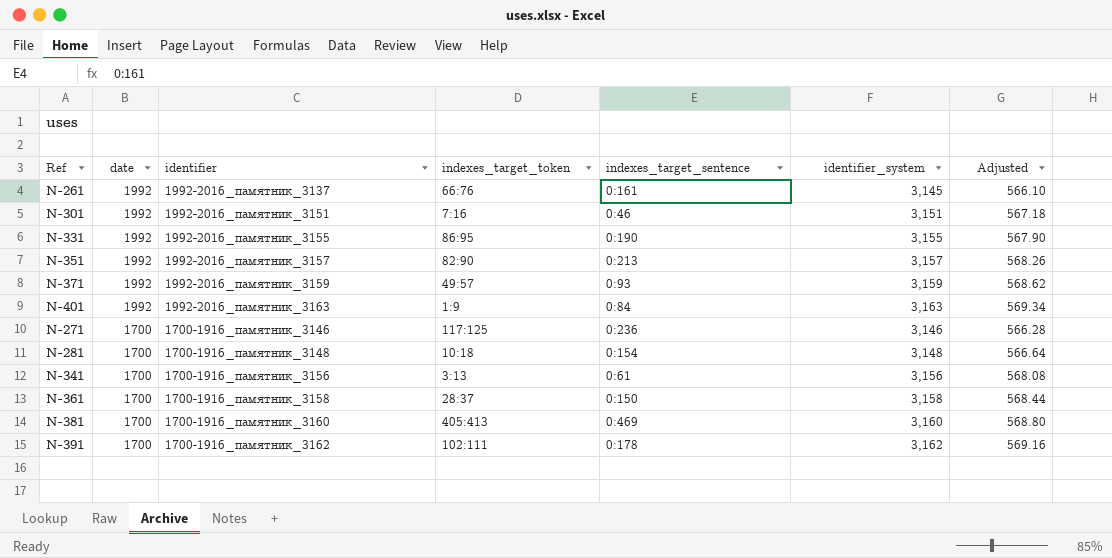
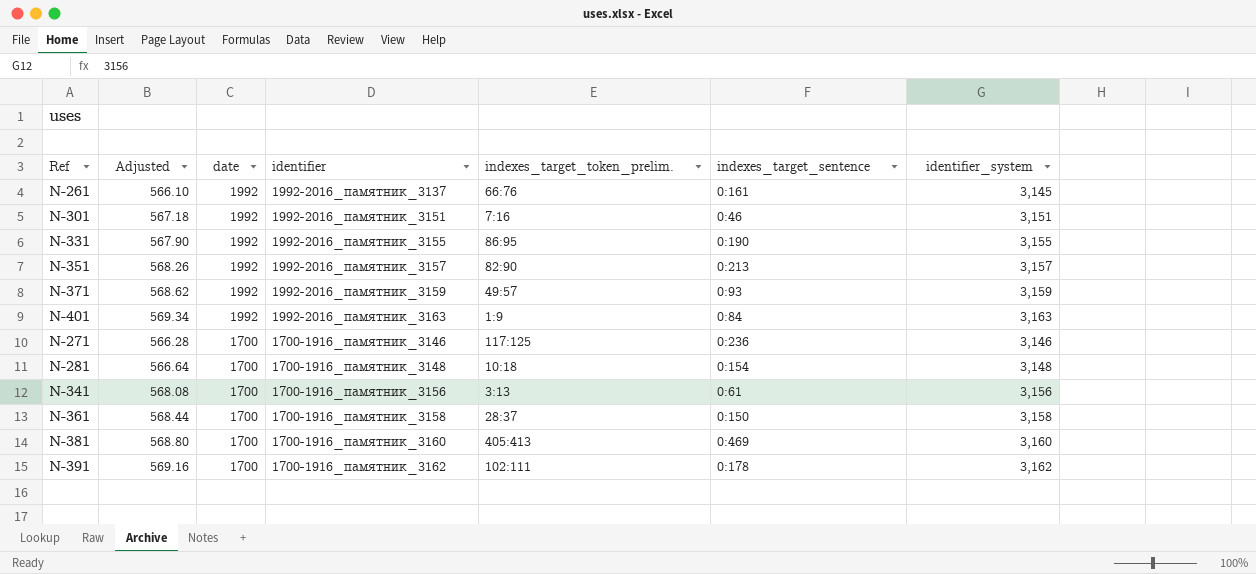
column Adjusted | position: 7 -> 2
column name: indexes_target_token -> indexes_target_token_prelim.

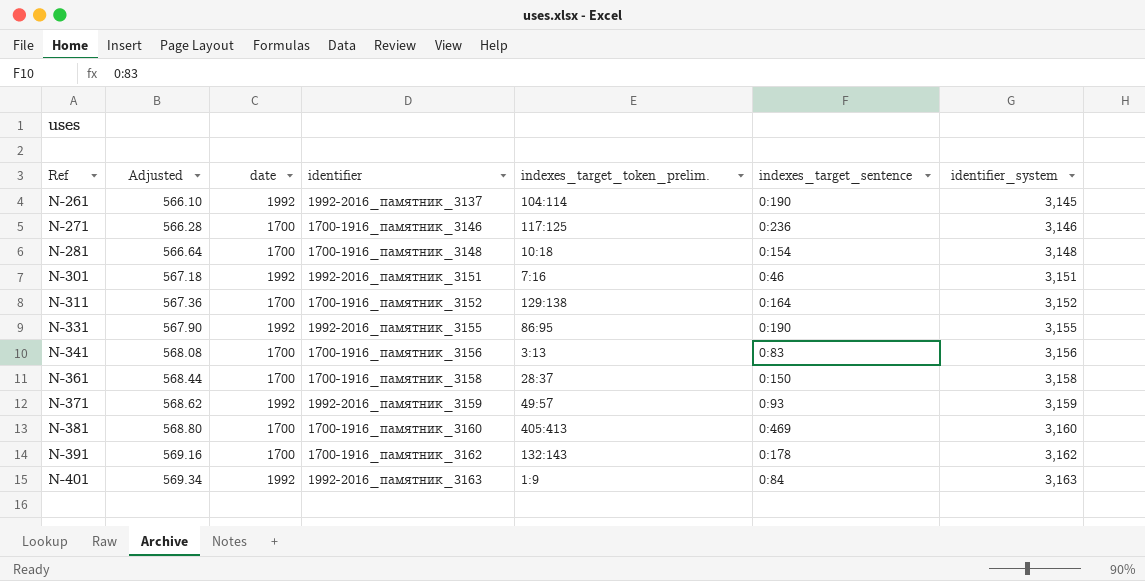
row order: date descending -> Ref ascending
row N-351: 568.26 | 1992 | 1992-2016_памятник_3157 | 82:90 | 0:213 | 3,157 -> none
N-261 | indexes_target_token_prelim.: 66:76 -> 104:114
N-261 | indexes_target_sentence: 0:161 -> 0:190
row N-311: none -> 567.36 | 1700 | 1700-1916_памятник_3152 | 129:138 | 0:164 | 3,152
N-341 | indexes_target_sentence: 0:61 -> 0:83
N-391 | indexes_target_token_prelim.: 102:111 -> 132:143

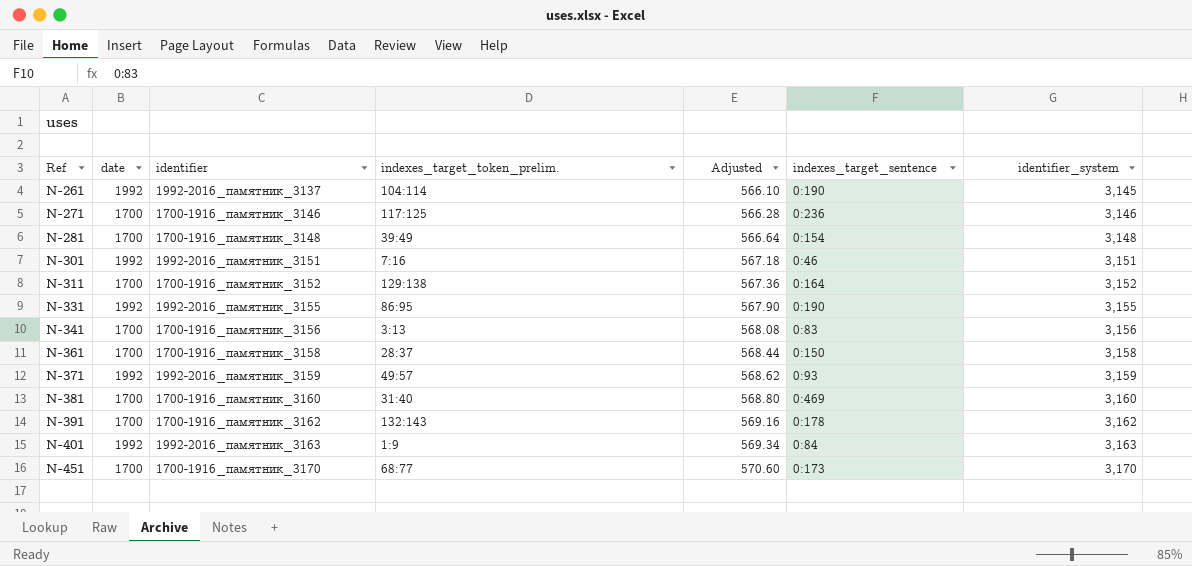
column Adjusted | position: 2 -> 5
N-281 | indexes_target_token_prelim.: 10:18 -> 39:49
N-381 | indexes_target_token_prelim.: 405:413 -> 31:40
row N-451: none -> 1700 | 1700-1916_памятник_3170 | 68:77 | 570.60 | 0:173 | 3,170

